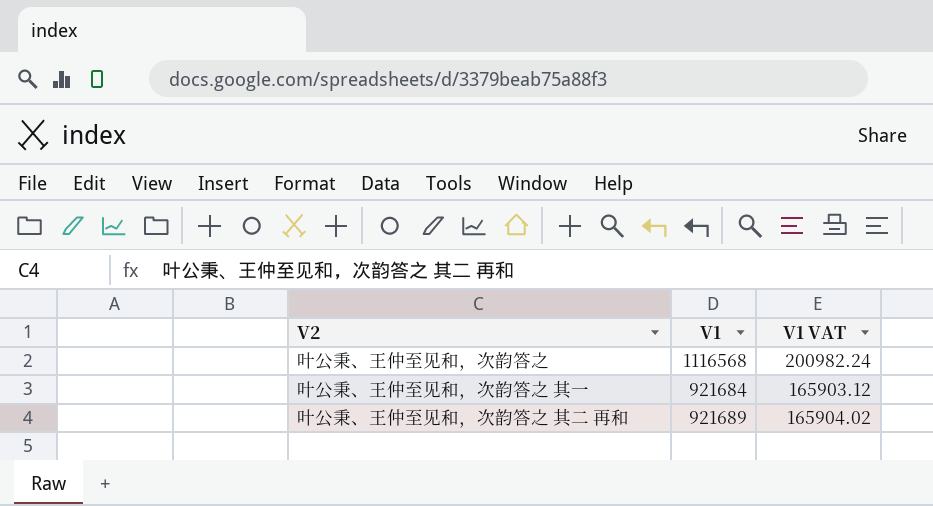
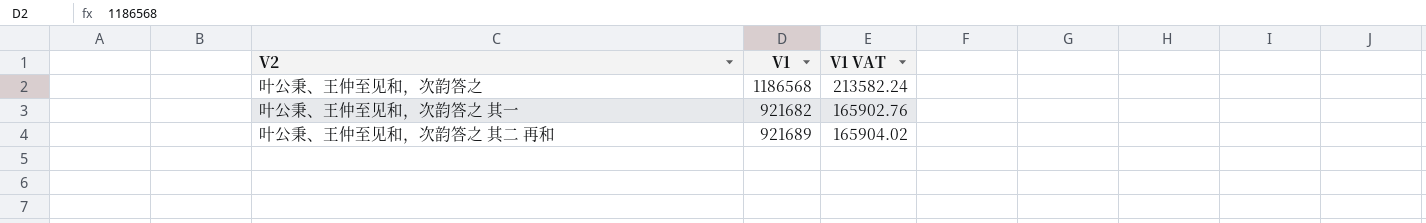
叶公秉、王仲至见和，次韵答之 | V1: 1116568 -> 1186568
叶公秉、王仲至见和，次韵答之 | V1 VAT: 200982.24 -> 213582.24
叶公秉、王仲至见和，次韵答之 其一 | V1: 921684 -> 921682
叶公秉、王仲至见和，次韵答之 其一 | V1 VAT: 165903.12 -> 165902.76

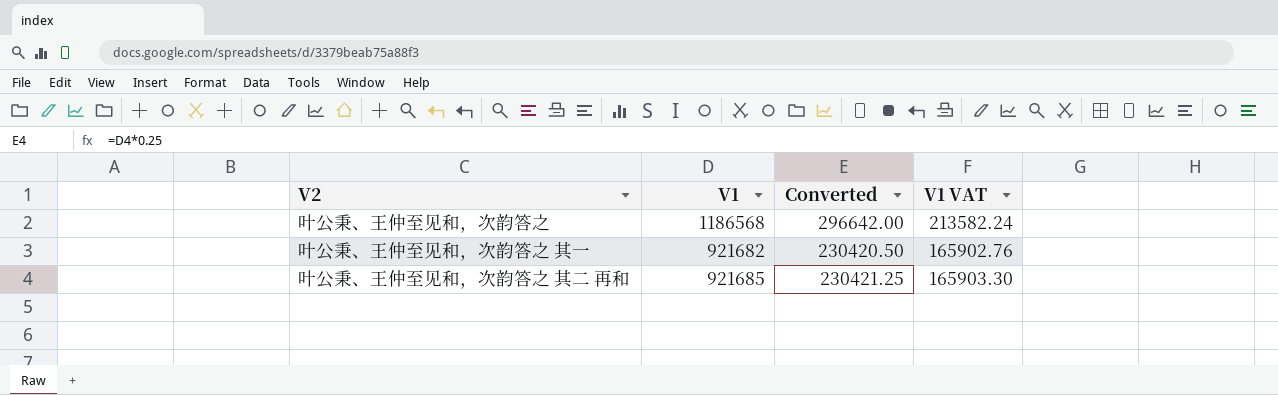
column Converted | formula: none -> [V1] * 0.25
叶公秉、王仲至见和，次韵答之 其二 再和 | V1: 921689 -> 921685
叶公秉、王仲至见和，次韵答之 其二 再和 | V1 VAT: 165904.02 -> 165903.30

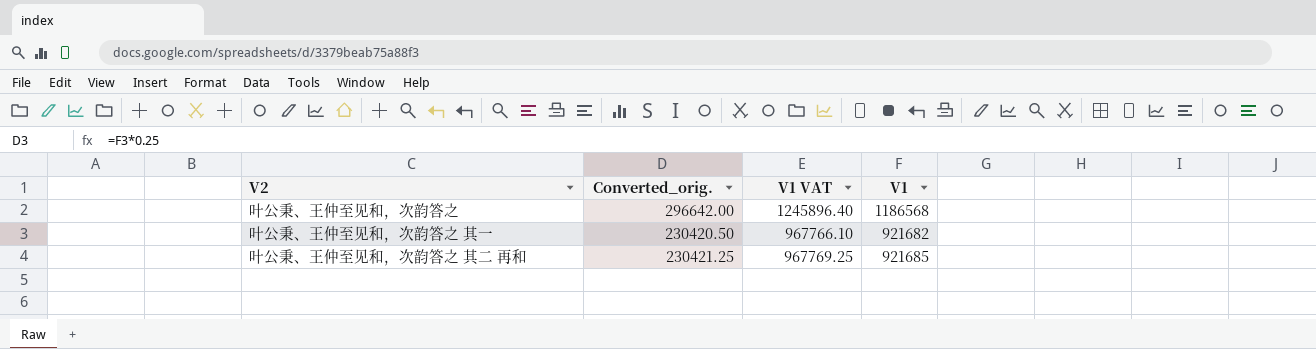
column name: Converted -> Converted_orig.
column V1 VAT | formula: [V1] * 0.18 -> [V1] * 1.05
column V1 | position: 2 -> 4

